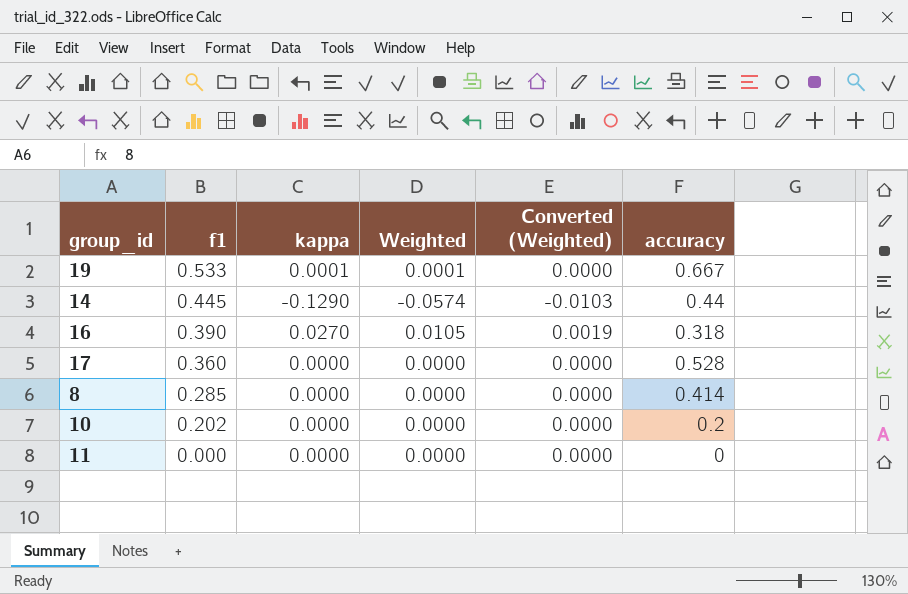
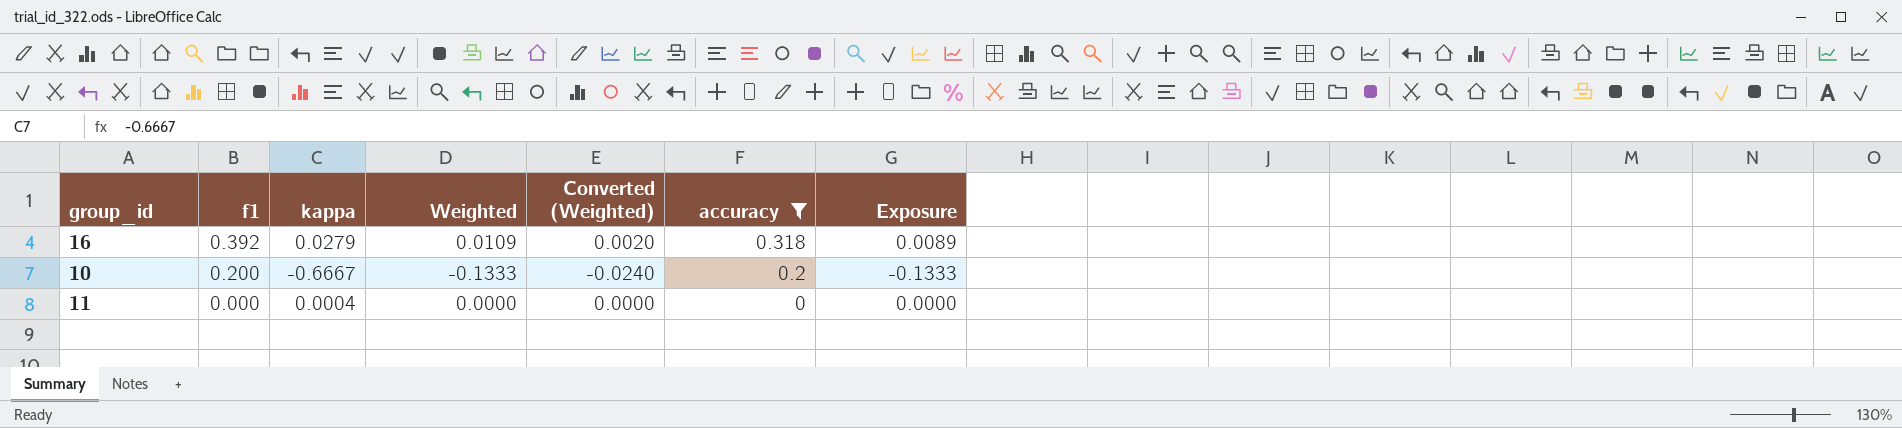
filter: none -> accuracy <= 0.318
column Exposure | formula: none -> [kappa] * [accuracy]
16 | f1: 0.390 -> 0.392
16 | kappa: 0.0270 -> 0.0279
16 | Weighted: 0.0105 -> 0.0109
16 | Converted (Weighted): 0.0019 -> 0.0020
10 | f1: 0.202 -> 0.200
10 | kappa: 0.0000 -> -0.6667
10 | Weighted: 0.0000 -> -0.1333
10 | Converted (Weighted): 0.0000 -> -0.0240
11 | kappa: 0.0000 -> 0.0004

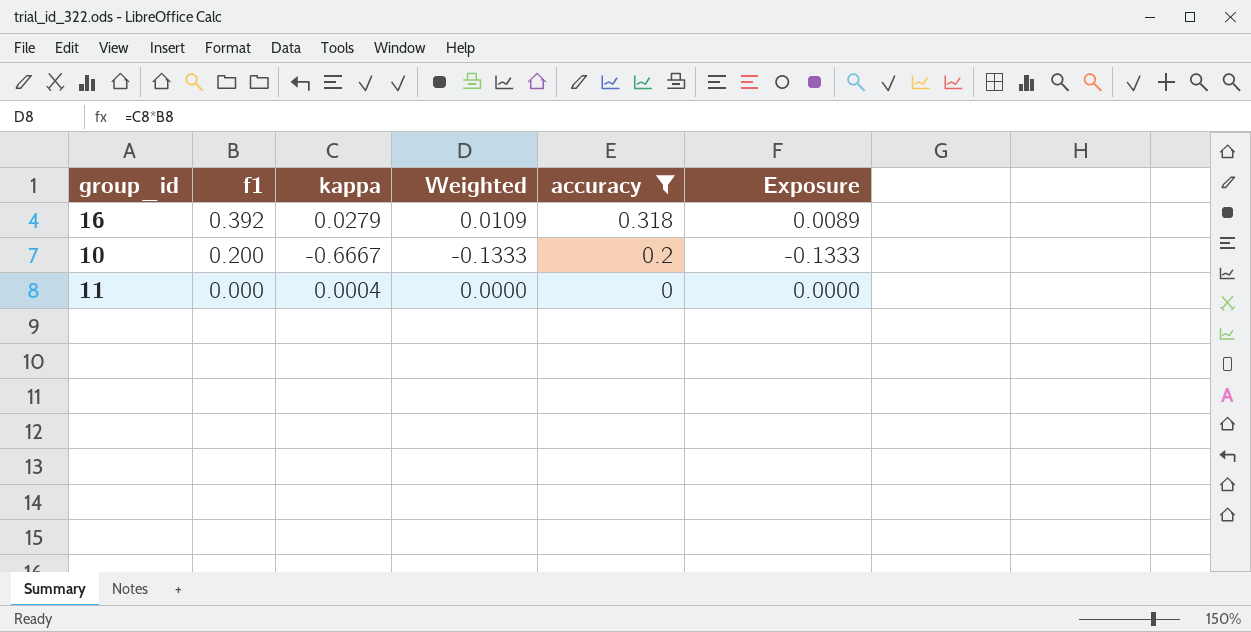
column Converted (Weighted) | formula: [Weighted] * 0.18 -> none

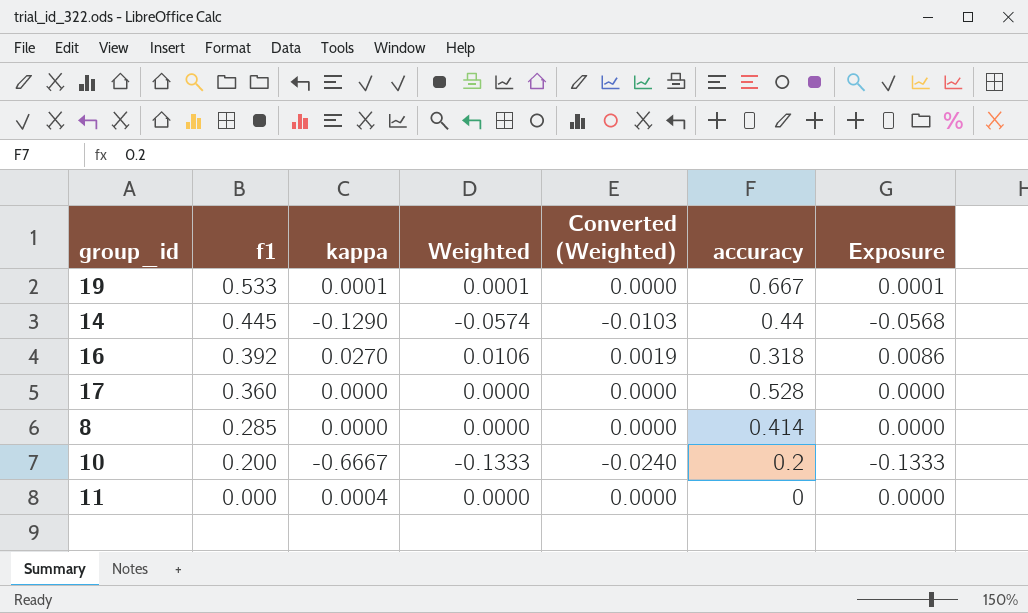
filter: accuracy <= 0.318 -> none
column Converted (Weighted) | formula: none -> [Weighted] * 0.18
16 | kappa: 0.0279 -> 0.0270
16 | Weighted: 0.0109 -> 0.0106
16 | Exposure: 0.0089 -> 0.0086

